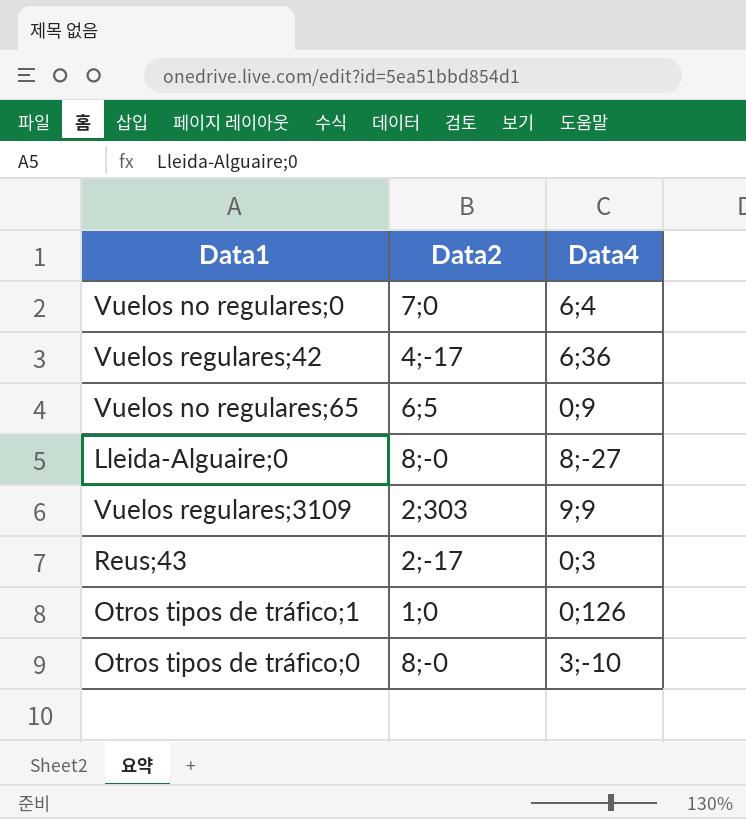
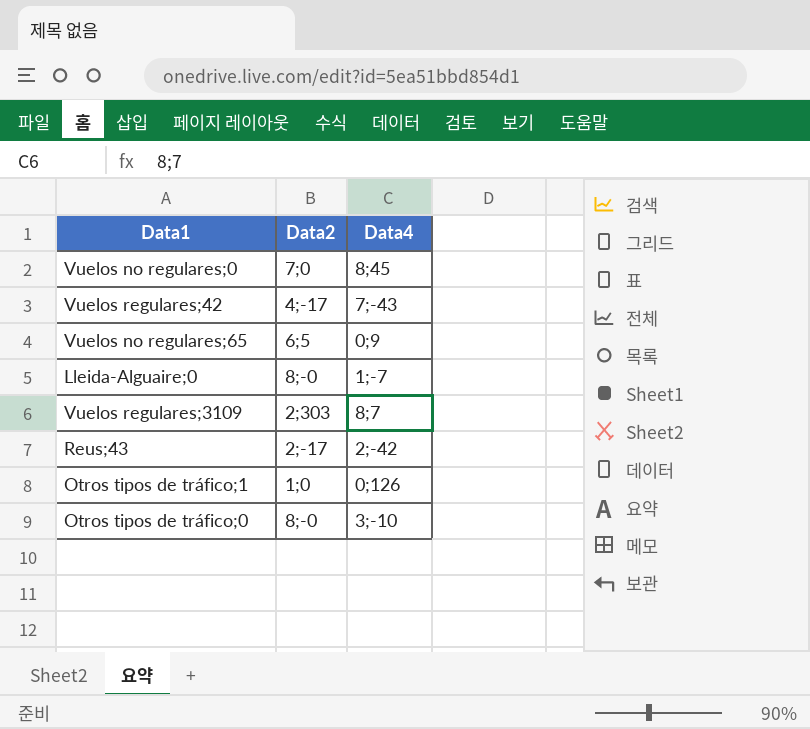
Vuelos no regulares;0 | Data4: 6;4 -> 8;45
Vuelos regulares;42 | Data4: 6;36 -> 7;-43
Lleida-Alguaire;0 | Data4: 8;-27 -> 1;-7
Vuelos regulares;3109 | Data4: 9;9 -> 8;7
Reus;43 | Data4: 0;3 -> 2;-42

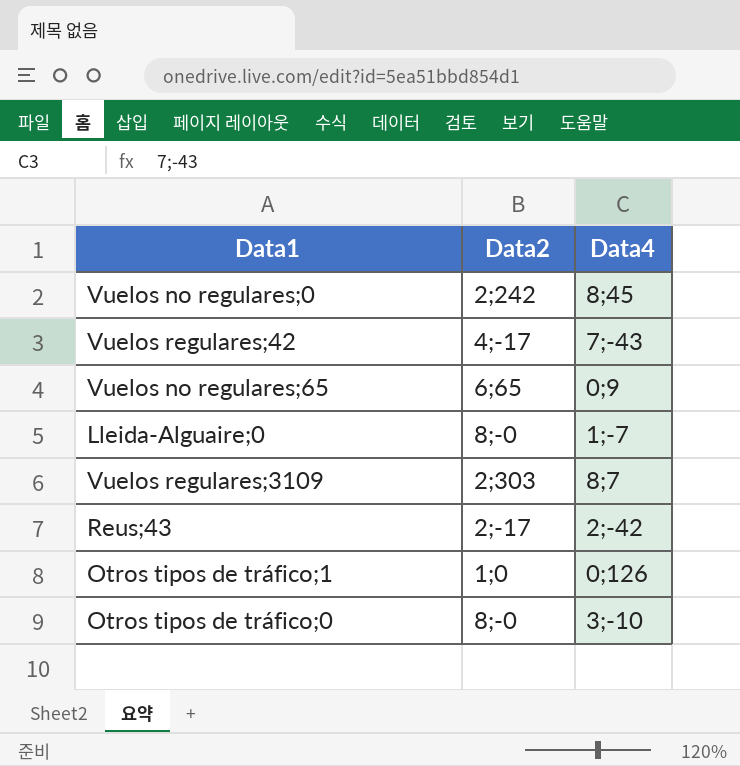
Vuelos no regulares;0 | Data2: 7;0 -> 2;242
Vuelos no regulares;65 | Data2: 6;5 -> 6;65

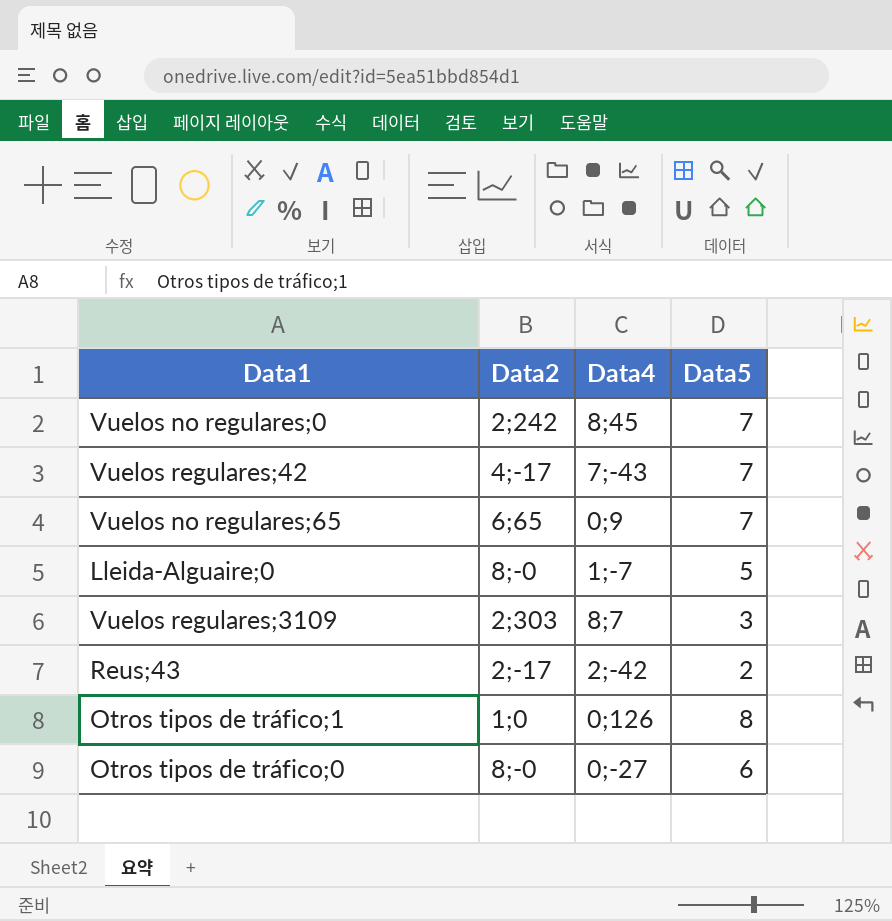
column Data5 | position: none -> 4
Otros tipos de tráfico;0 | Data4: 3;-10 -> 0;-27

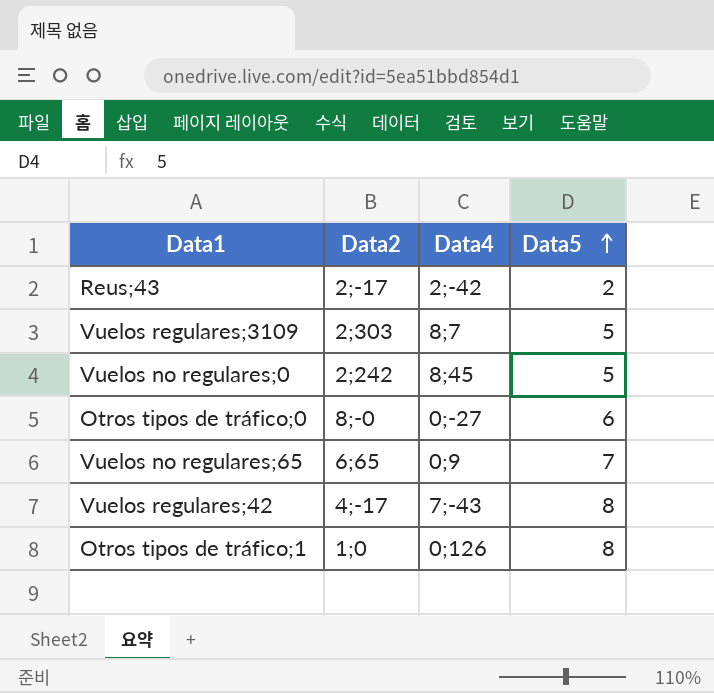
row order: none -> Data5 ascending
row Lleida-Alguaire;0: 8;-0 | 1;-7 | 5 -> none
Vuelos regulares;3109 | Data5: 3 -> 5
Vuelos no regulares;0 | Data5: 7 -> 5
Vuelos regulares;42 | Data5: 7 -> 8

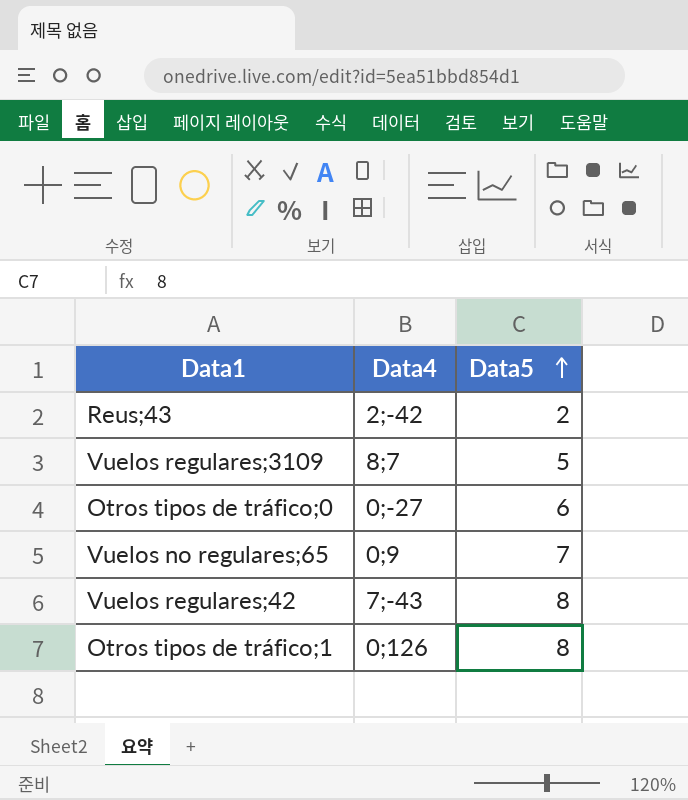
column Data2 | position: 2 -> none
row Vuelos no regulares;0: 2;242 | 8;45 | 5 -> none

